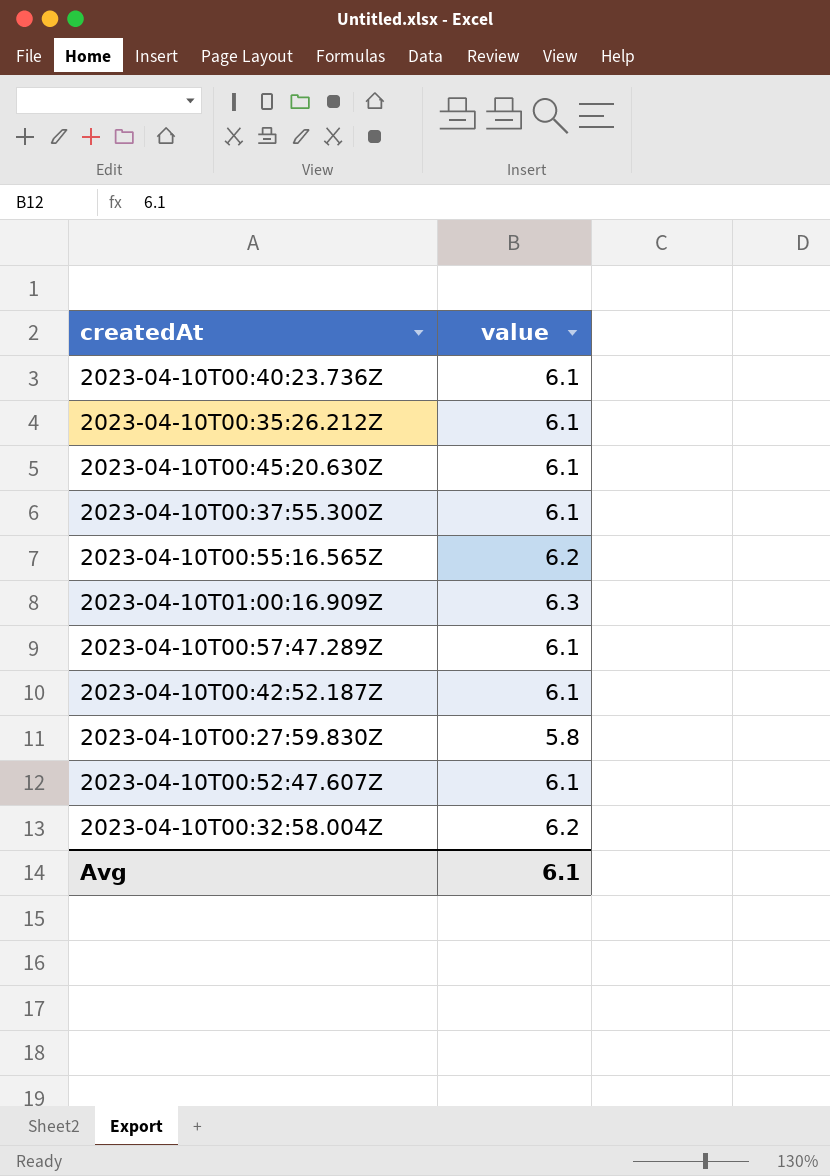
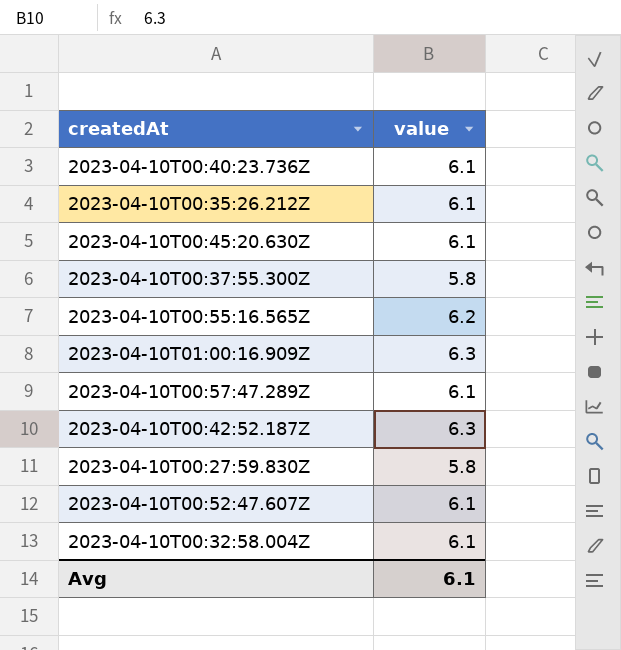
2023-04-10T00:37:55.300Z | value: 6.1 -> 5.8
2023-04-10T00:42:52.187Z | value: 6.1 -> 6.3
2023-04-10T00:32:58.004Z | value: 6.2 -> 6.1

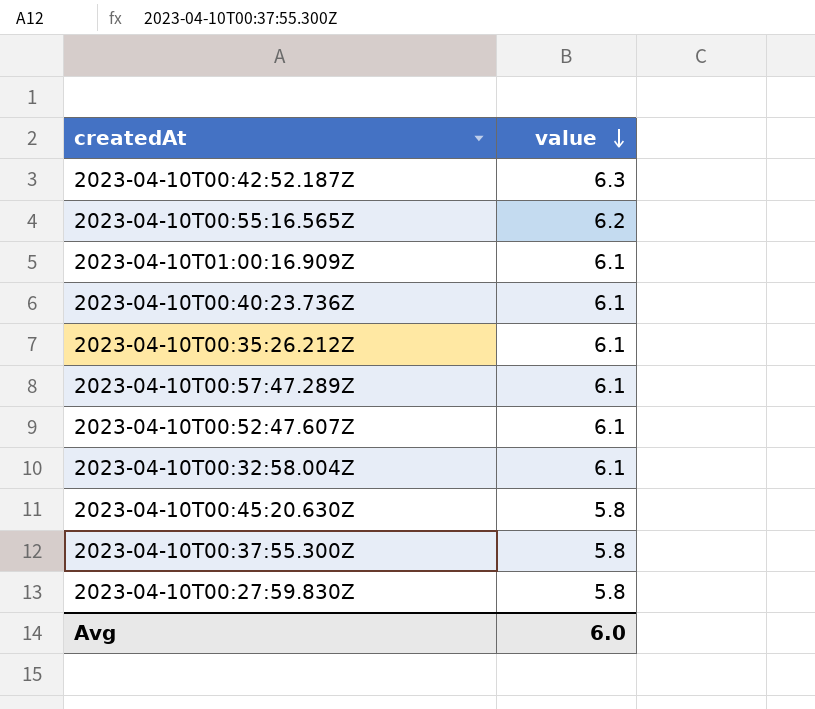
row order: none -> value descending
2023-04-10T01:00:16.909Z | value: 6.3 -> 6.1
2023-04-10T00:45:20.630Z | value: 6.1 -> 5.8
Avg | value: 6.1 -> 6.0

